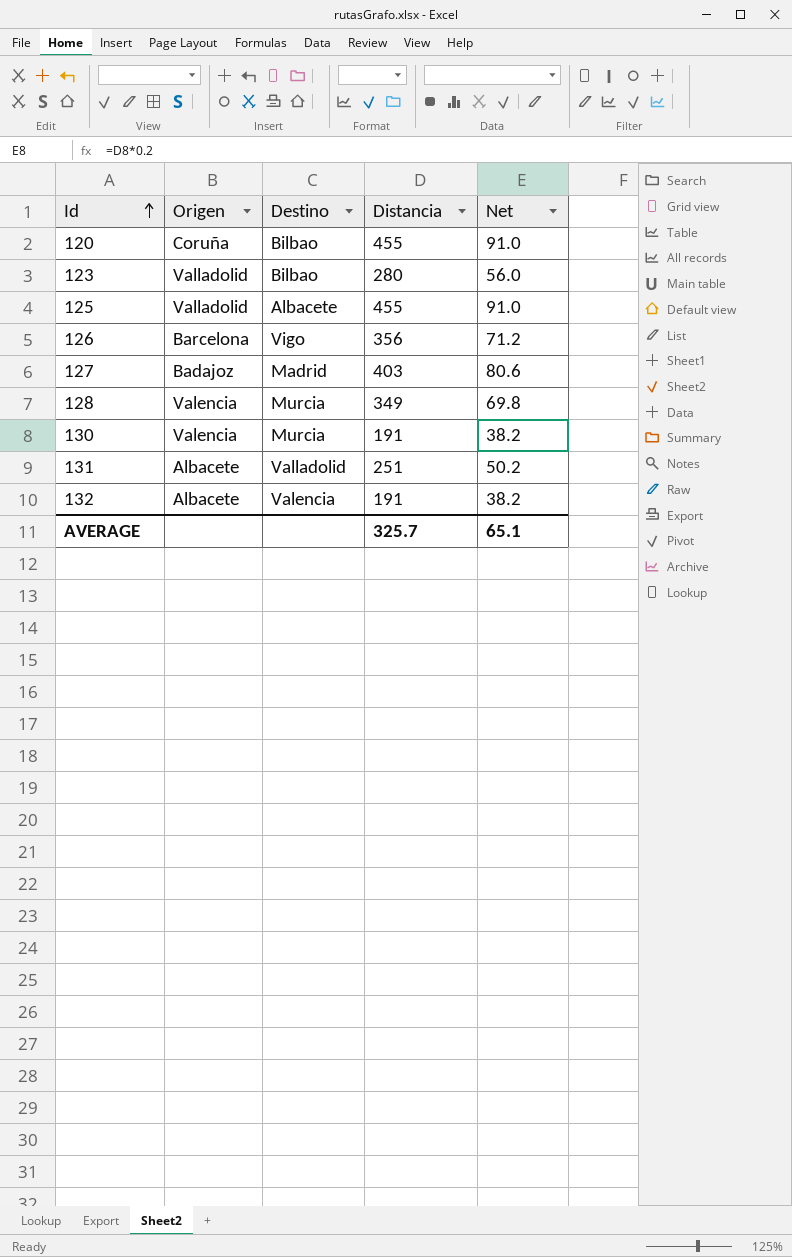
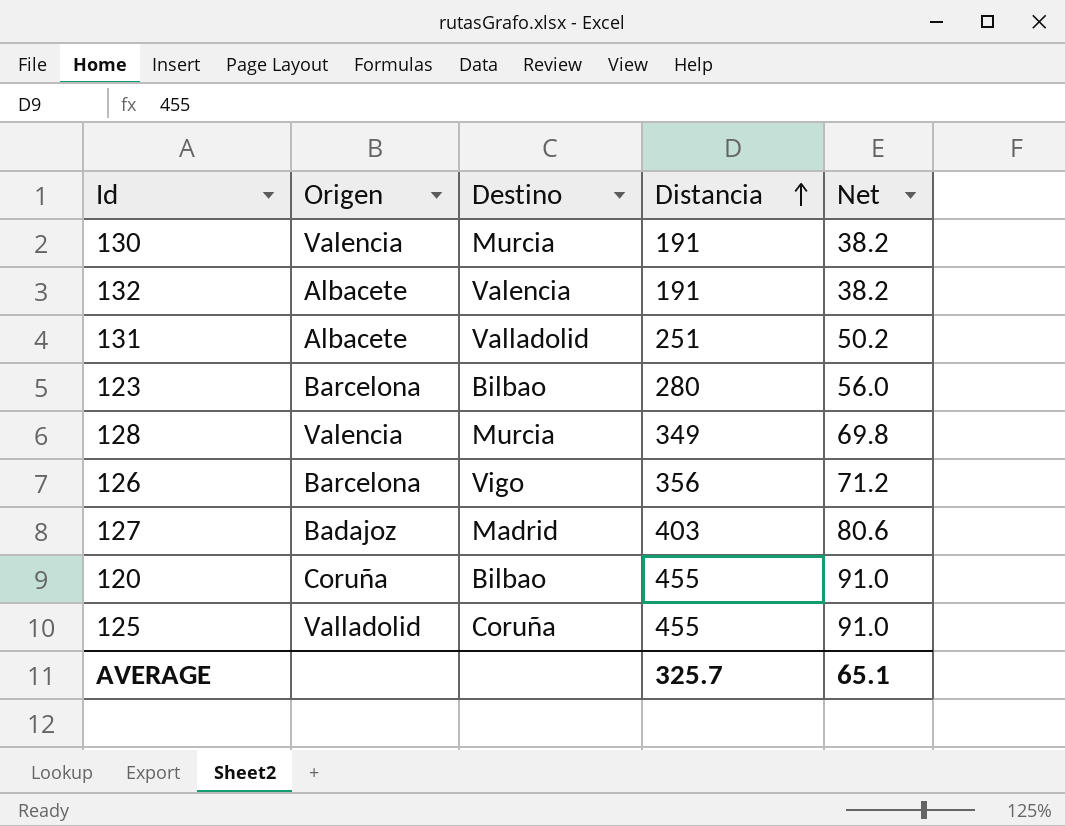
row order: Id ascending -> Distancia ascending
123 | Origen: Valladolid -> Barcelona
125 | Destino: Albacete -> Coruña

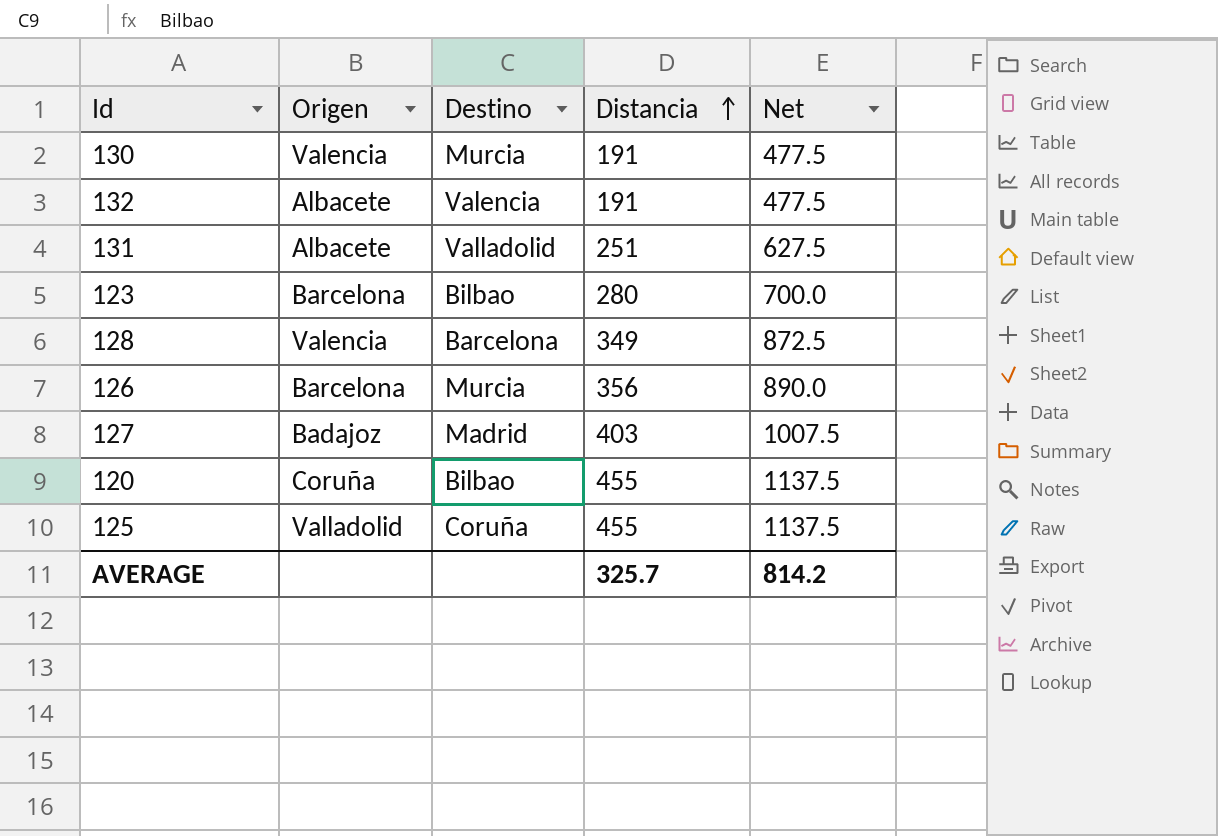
column Net | formula: [Distancia] * 0.2 -> [Distancia] * 2.5
128 | Destino: Murcia -> Barcelona
126 | Destino: Vigo -> Murcia
AVERAGE | Net: 65.1 -> 814.2

